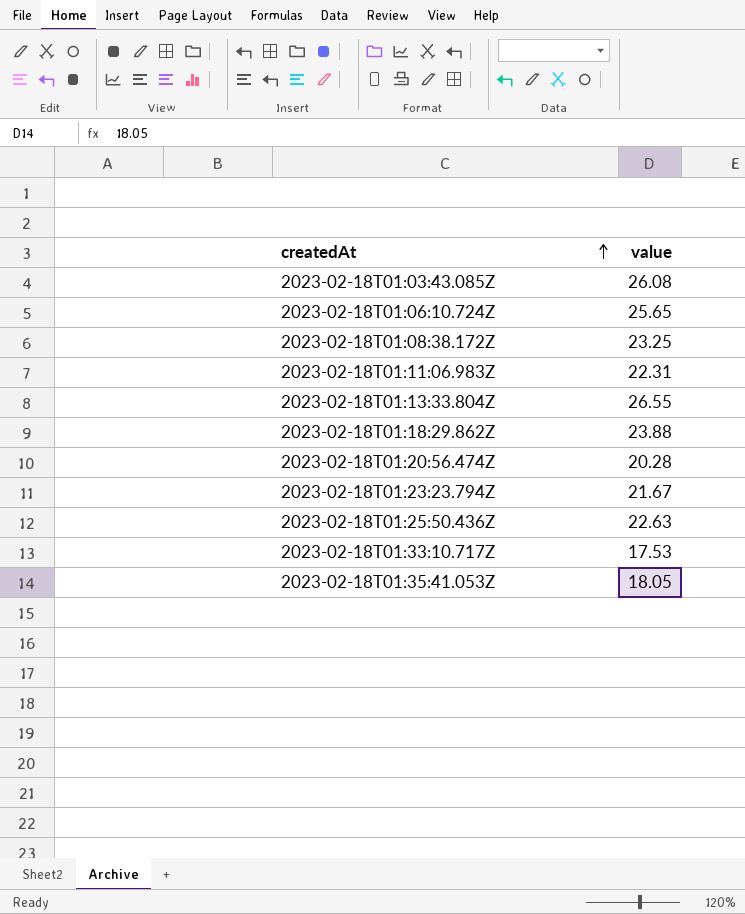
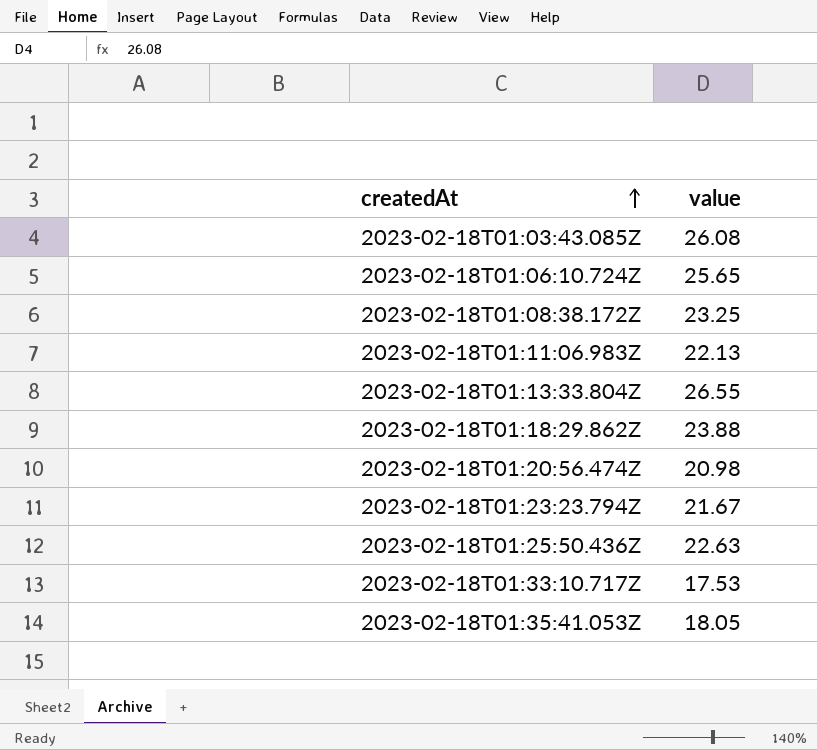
2023-02-18T01:11:06.983Z | value: 22.31 -> 22.13
2023-02-18T01:20:56.474Z | value: 20.28 -> 20.98

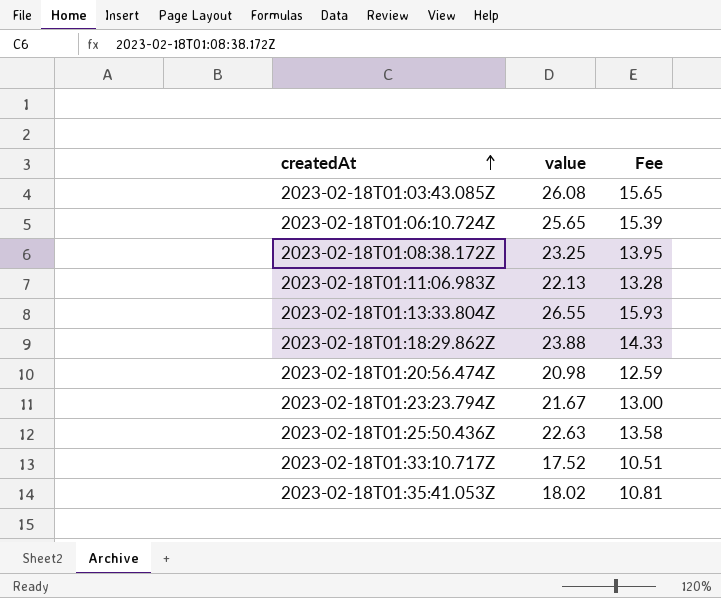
column Fee | formula: none -> [value] * 0.6
2023-02-18T01:33:10.717Z | value: 17.53 -> 17.52
2023-02-18T01:35:41.053Z | value: 18.05 -> 18.02

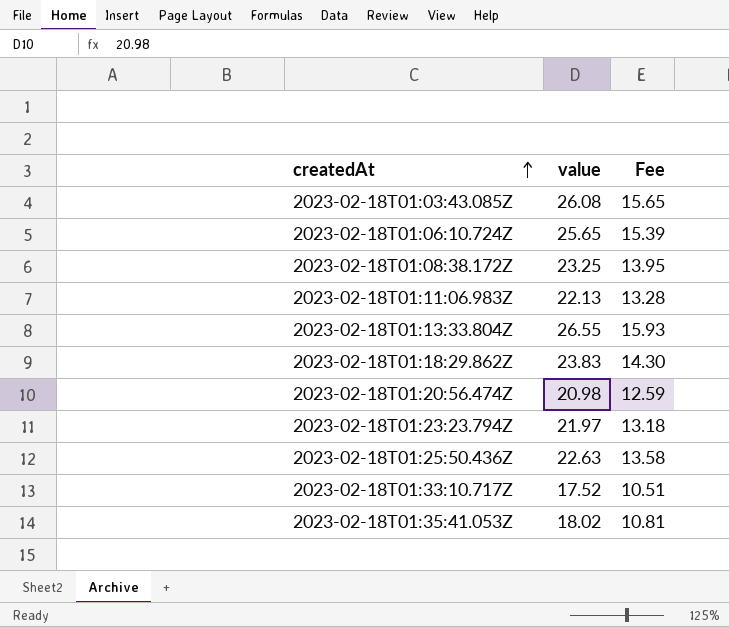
2023-02-18T01:18:29.862Z | value: 23.88 -> 23.83
2023-02-18T01:18:29.862Z | Fee: 14.33 -> 14.30
2023-02-18T01:23:23.794Z | value: 21.67 -> 21.97
2023-02-18T01:23:23.794Z | Fee: 13.00 -> 13.18

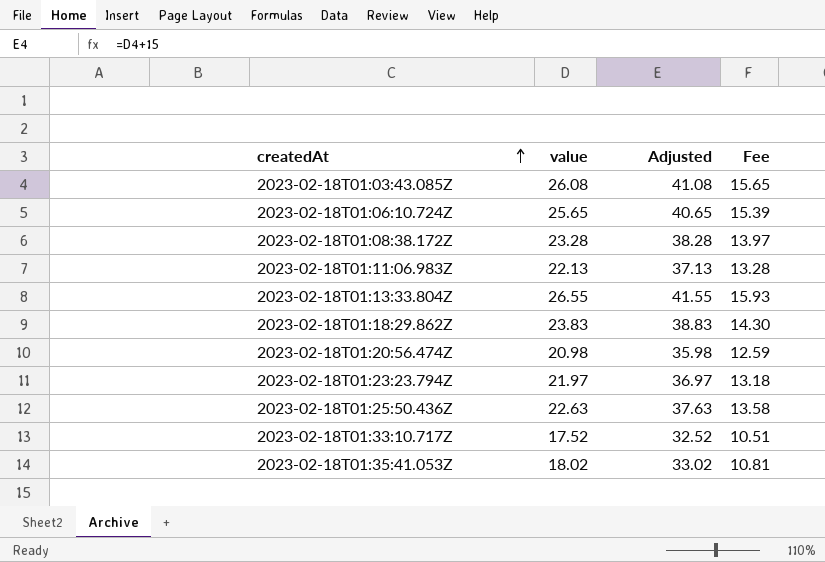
column Adjusted | formula: none -> [value] + 15
2023-02-18T01:08:38.172Z | value: 23.25 -> 23.28
2023-02-18T01:08:38.172Z | Fee: 13.95 -> 13.97

